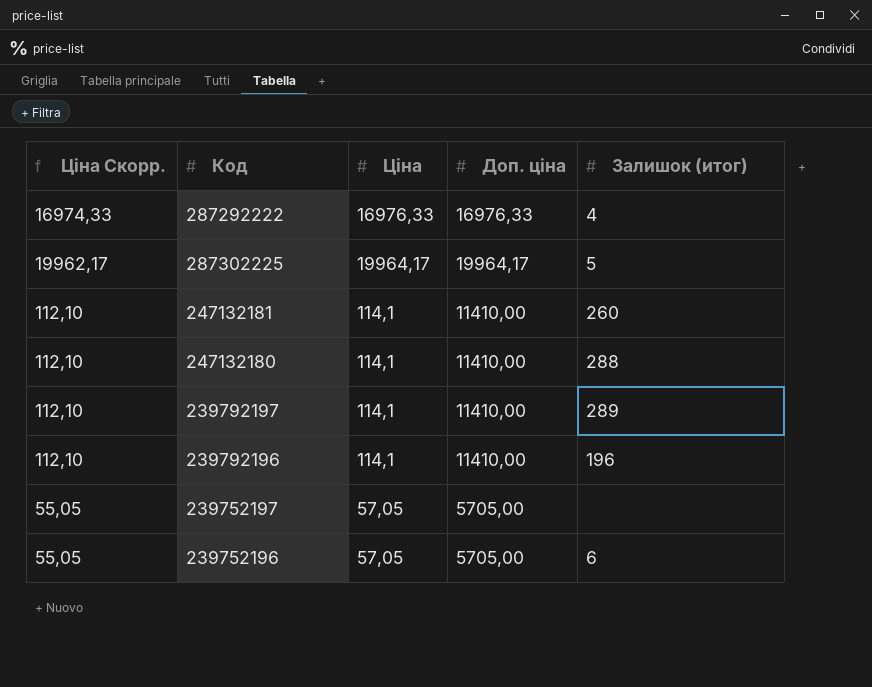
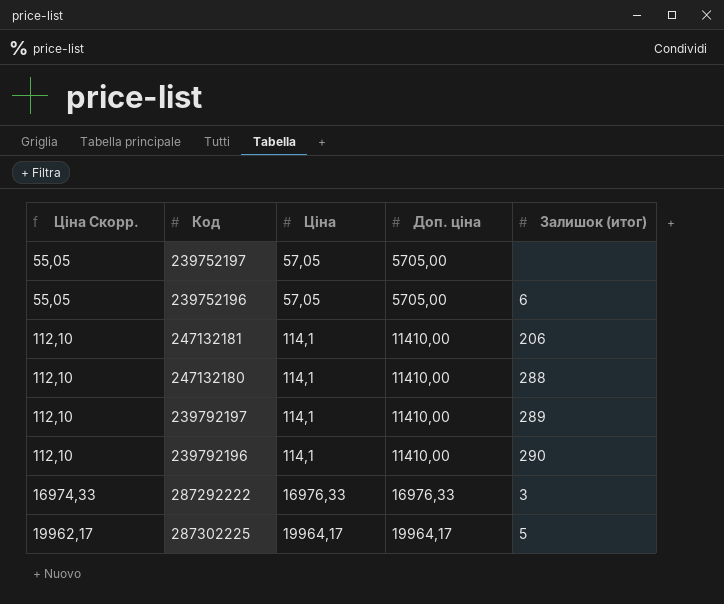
row order: none -> Ціна Скорр. ascending
247132181 | Залишок (итог): 260 -> 206
239792196 | Залишок (итог): 196 -> 290
287292222 | Залишок (итог): 4 -> 3

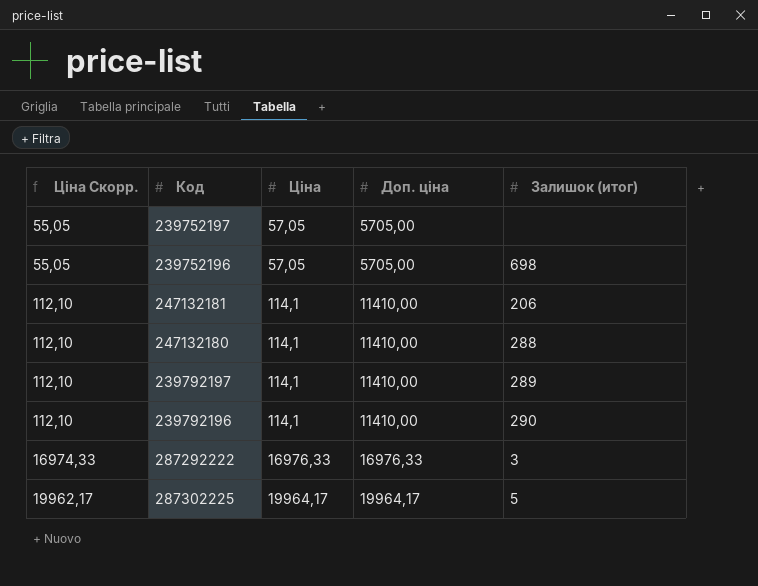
239752196 | Залишок (итог): 6 -> 698

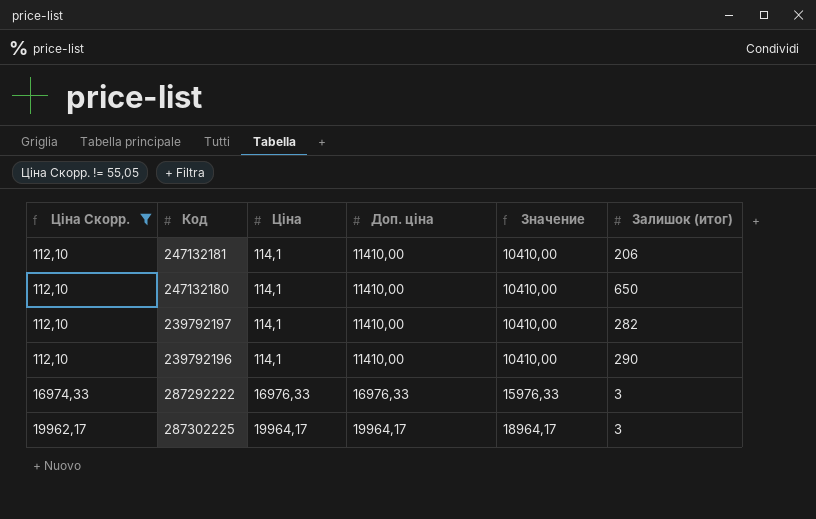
filter: none -> Ціна Скорр. != 55,05
column Значение | formula: none -> [Доп. ціна] - 1000
247132180 | Залишок (итог): 288 -> 650
239792197 | Залишок (итог): 289 -> 282
287302225 | Залишок (итог): 5 -> 3

